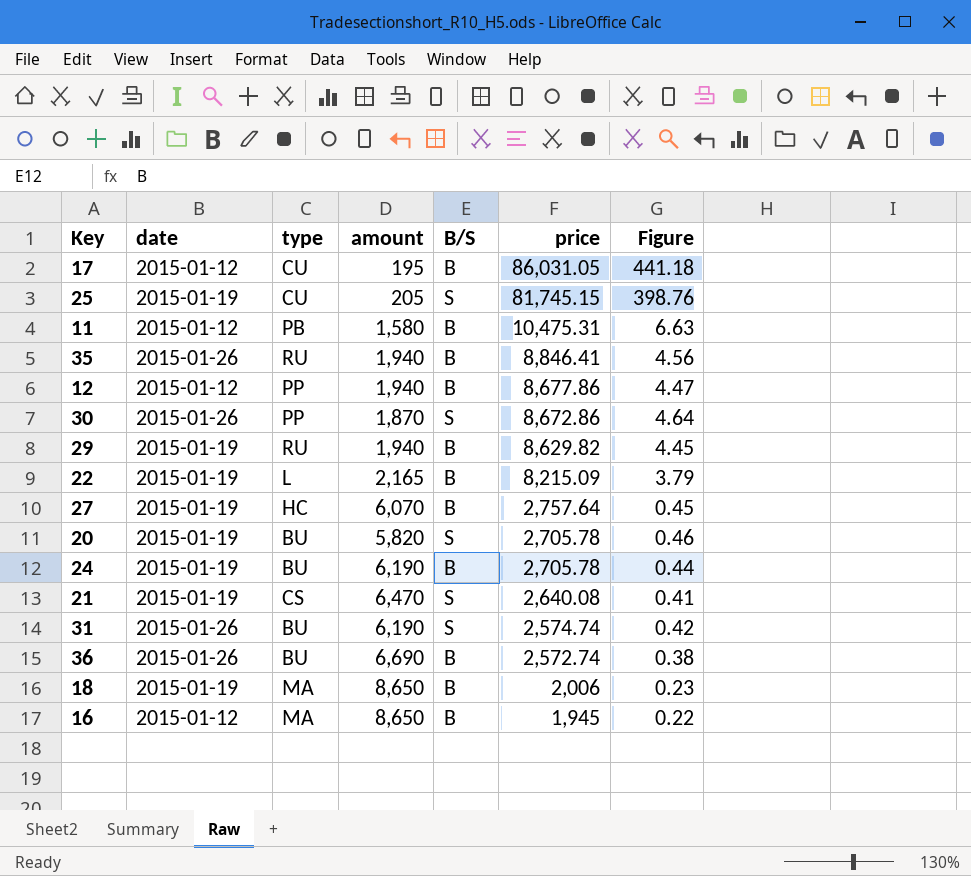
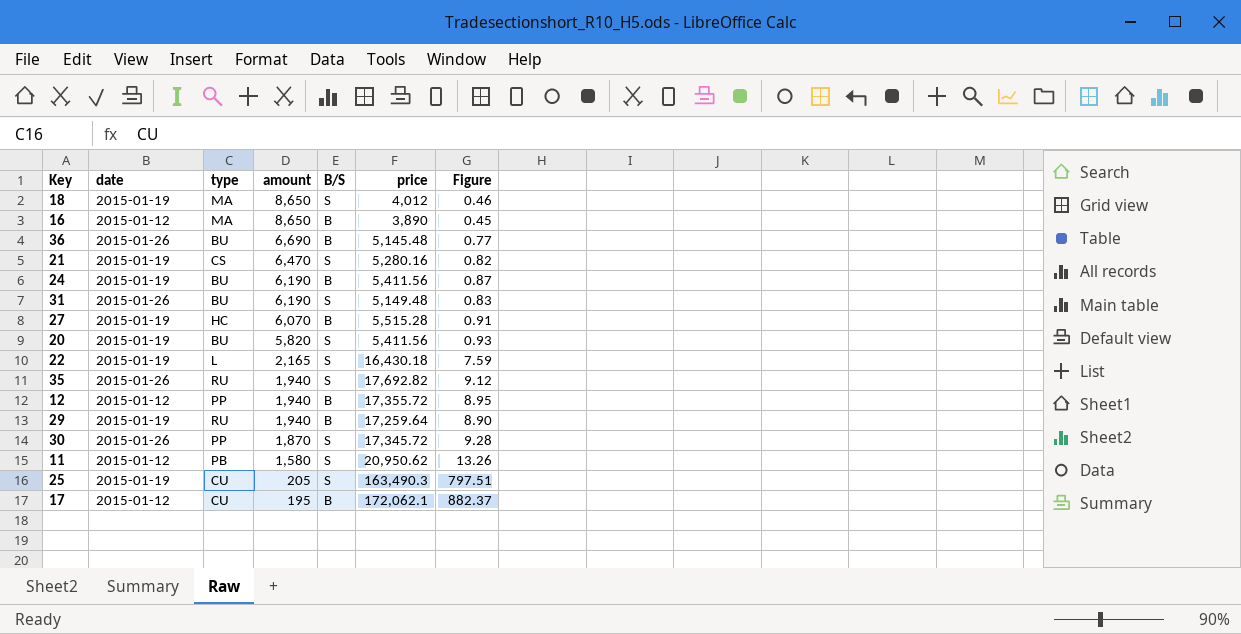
row order: price descending -> amount descending
18 | B/S: B -> S
18 | price: 2,006 -> 4,012
18 | Figure: 0.23 -> 0.46
16 | price: 1,945 -> 3,890
16 | Figure: 0.22 -> 0.45
36 | price: 2,572.74 -> 5,145.48
36 | Figure: 0.38 -> 0.77
21 | price: 2,640.08 -> 5,280.16
21 | Figure: 0.41 -> 0.82
24 | price: 2,705.78 -> 5,411.56
24 | Figure: 0.44 -> 0.87
31 | price: 2,574.74 -> 5,149.48
31 | Figure: 0.42 -> 0.83
27 | price: 2,757.64 -> 5,515.28
27 | Figure: 0.45 -> 0.91
20 | price: 2,705.78 -> 5,411.56
20 | Figure: 0.46 -> 0.93
22 | B/S: B -> S
22 | price: 8,215.09 -> 16,430.18
22 | Figure: 3.79 -> 7.59
35 | B/S: B -> S
35 | price: 8,846.41 -> 17,692.82
35 | Figure: 4.56 -> 9.12
12 | price: 8,677.86 -> 17,355.72
12 | Figure: 4.47 -> 8.95
29 | price: 8,629.82 -> 17,259.64
29 | Figure: 4.45 -> 8.90
30 | price: 8,672.86 -> 17,345.72
30 | Figure: 4.64 -> 9.28
11 | B/S: B -> S
11 | price: 10,475.31 -> 20,950.62
11 | Figure: 6.63 -> 13.26
25 | price: 81,745.15 -> 163,490.3
25 | Figure: 398.76 -> 797.51
17 | price: 86,031.05 -> 172,062.1
17 | Figure: 441.18 -> 882.37

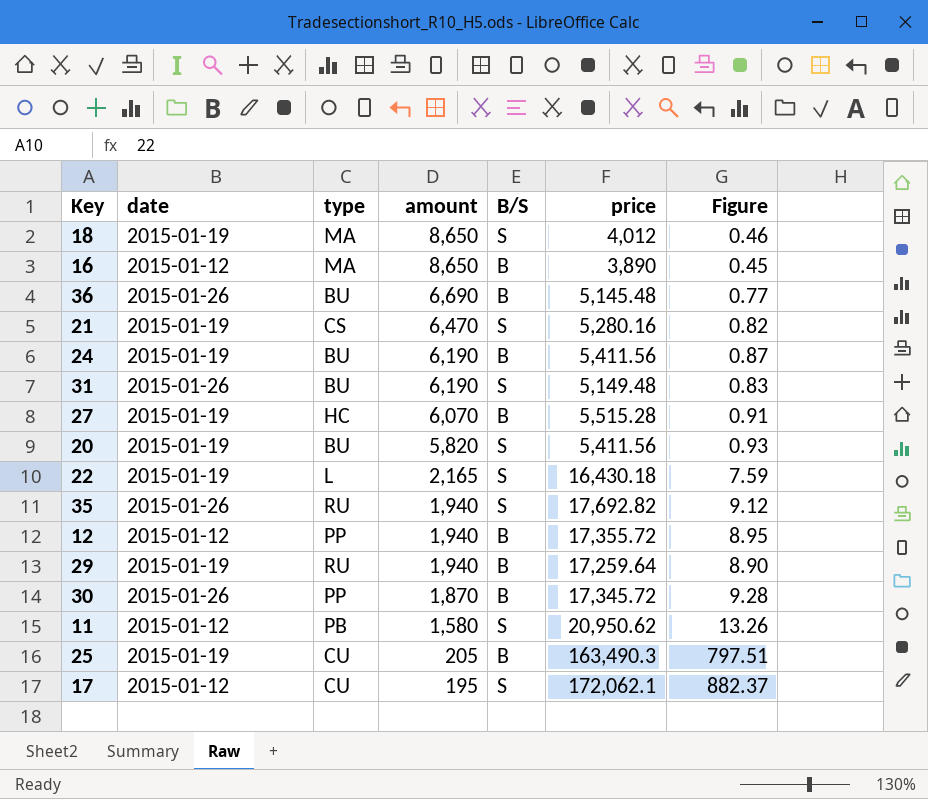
30 | B/S: S -> B
25 | B/S: S -> B
17 | B/S: B -> S

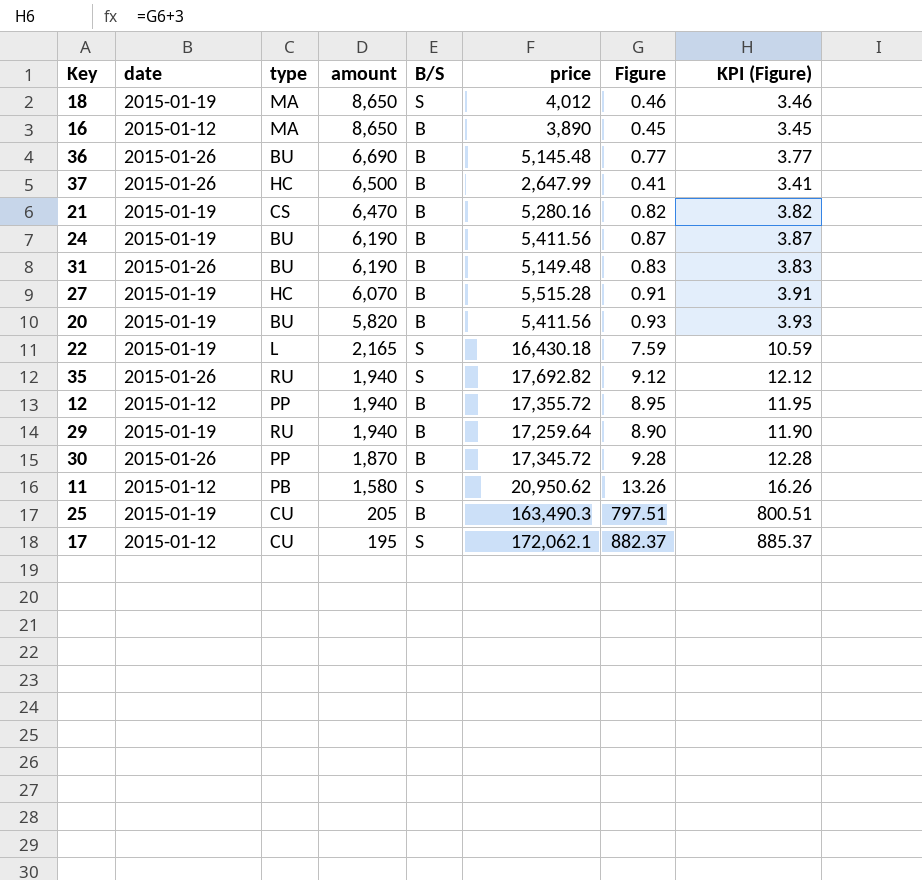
column KPI (Figure) | formula: none -> [Figure] + 3
row 37: none -> 2015-01-26 | HC | 6,500 | B | 2,647.99 | 0.41 | 3.41
21 | B/S: S -> B
31 | B/S: S -> B
20 | B/S: S -> B

